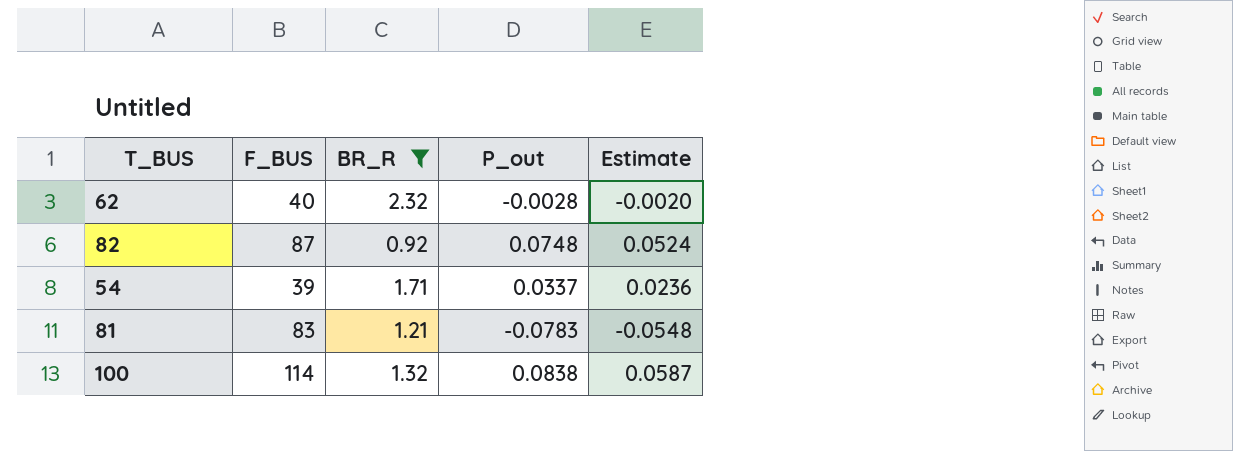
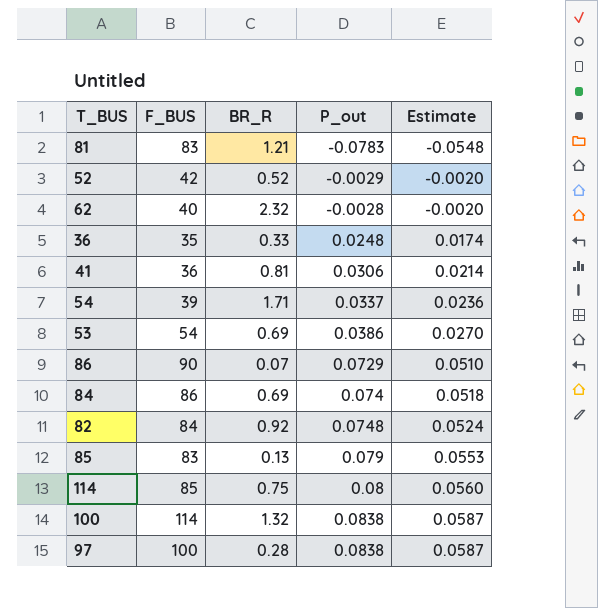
filter: BR_R >= 0.92 -> none
row order: none -> P_out ascending
82 | F_BUS: 87 -> 84

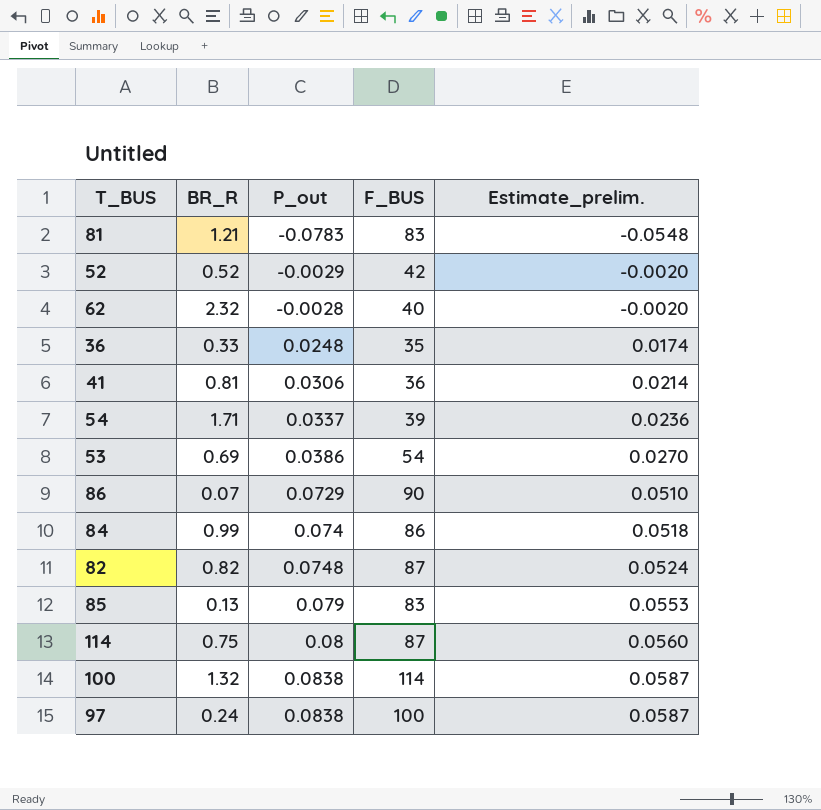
column F_BUS | position: 2 -> 4
column name: Estimate -> Estimate_prelim.
84 | BR_R: 0.69 -> 0.99
82 | BR_R: 0.92 -> 0.82
82 | F_BUS: 84 -> 87
114 | F_BUS: 85 -> 87
97 | BR_R: 0.28 -> 0.24

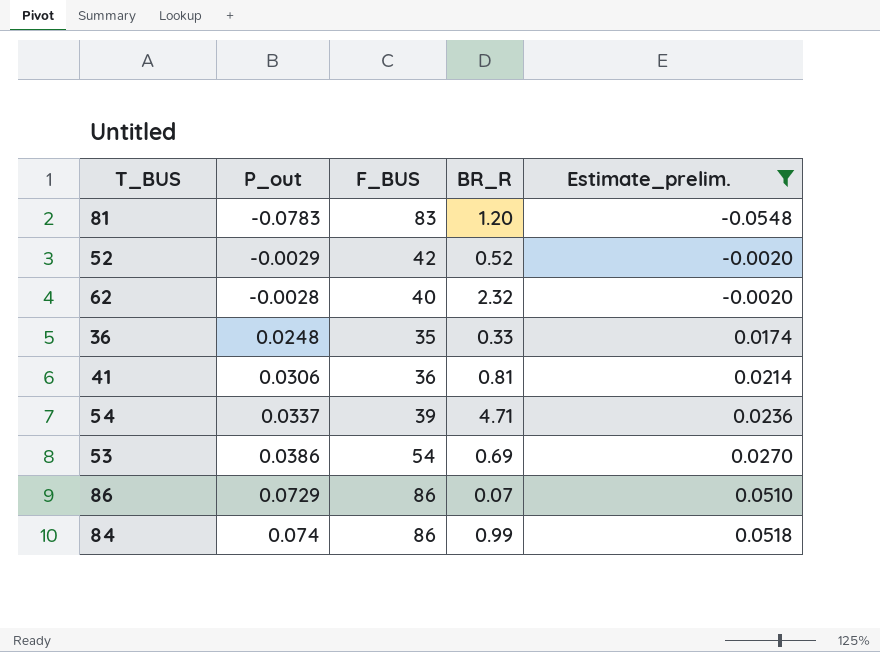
filter: none -> Estimate_prelim. <= 0.0518
column BR_R | position: 2 -> 4
81 | BR_R: 1.21 -> 1.20
54 | BR_R: 1.71 -> 4.71
86 | F_BUS: 90 -> 86

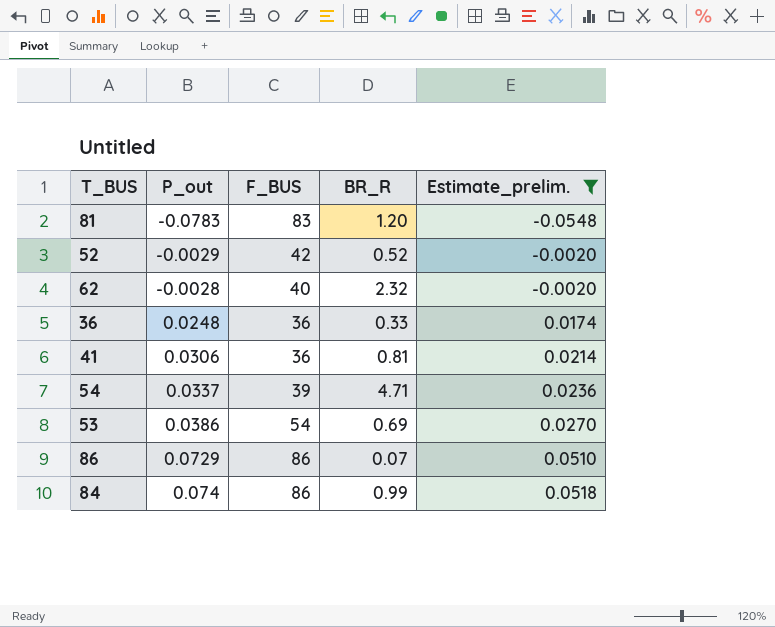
36 | F_BUS: 35 -> 36

